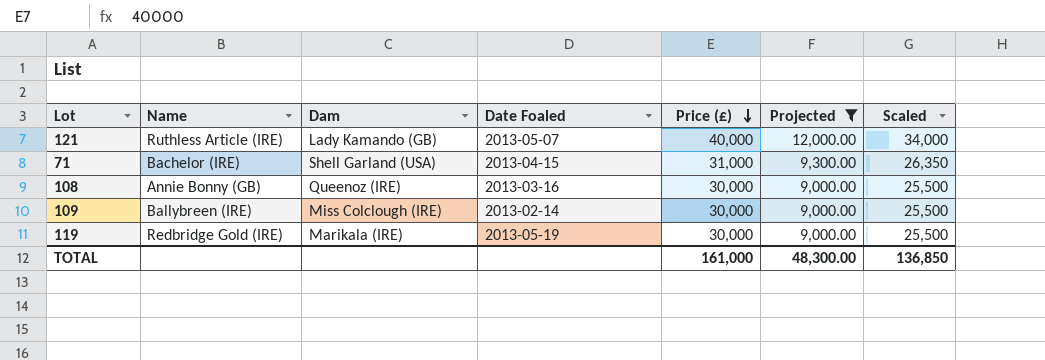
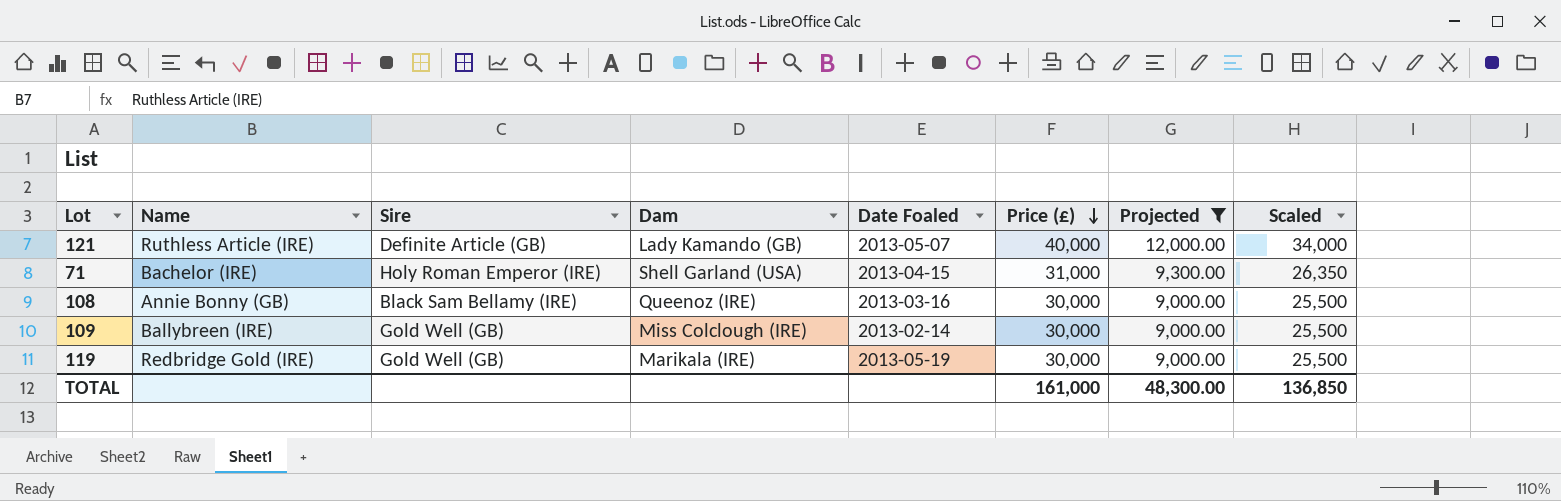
column Sire | position: none -> 3

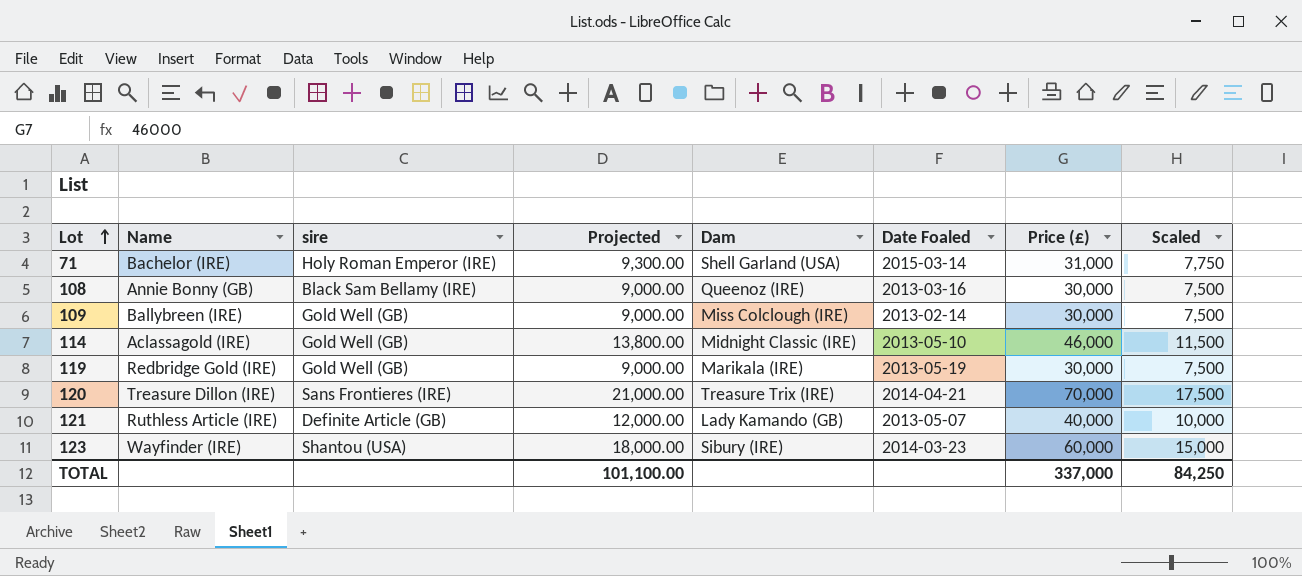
filter: Projected <= 12,000.00 -> none
row order: Price (£) descending -> Lot ascending
column name: Sire -> sire
column Projected | position: 7 -> 4
column Scaled | formula: [Price (£)] * 0.85 -> [Price (£)] * 0.25
71 | Date Foaled: 2013-04-15 -> 2015-03-14
TOTAL | Projected: 48,300.00 -> 101,100.00
TOTAL | Price (£): 161,000 -> 337,000
TOTAL | Scaled: 136,850 -> 84,250

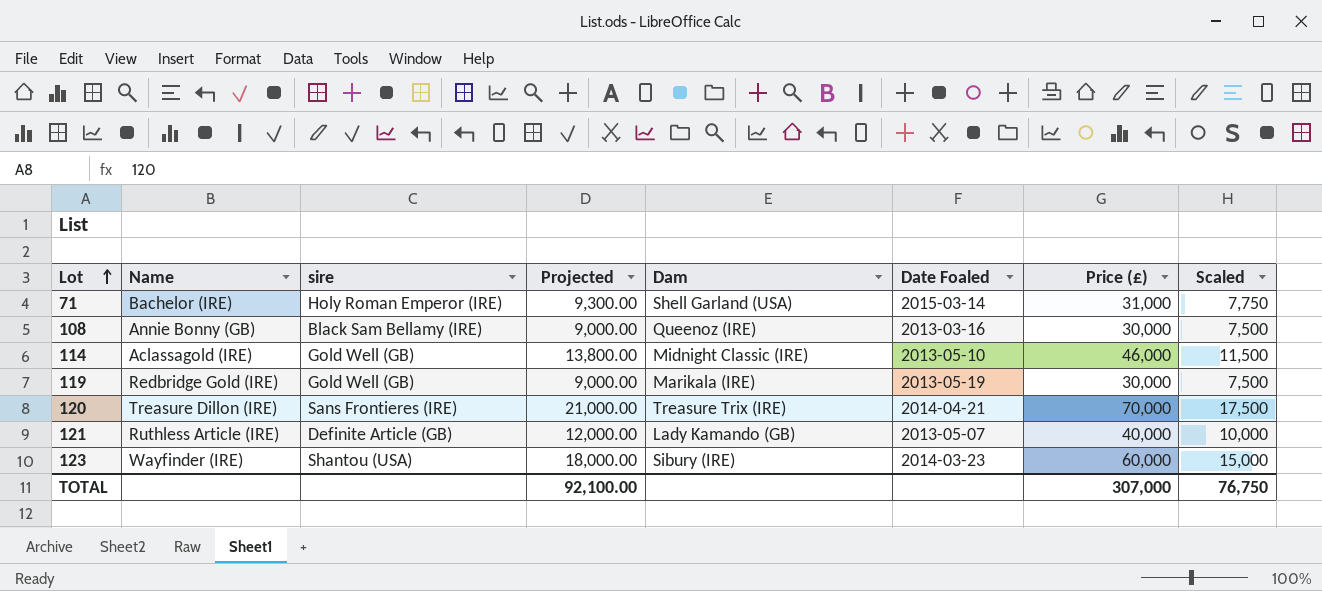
row 109: Ballybreen (IRE) | Gold Well (GB) | 9,000.00 | Miss Colclough (IRE) | 2013-02-14 | 30,000 | 7,500 -> none
TOTAL | Projected: 101,100.00 -> 92,100.00
TOTAL | Price (£): 337,000 -> 307,000
TOTAL | Scaled: 84,250 -> 76,750

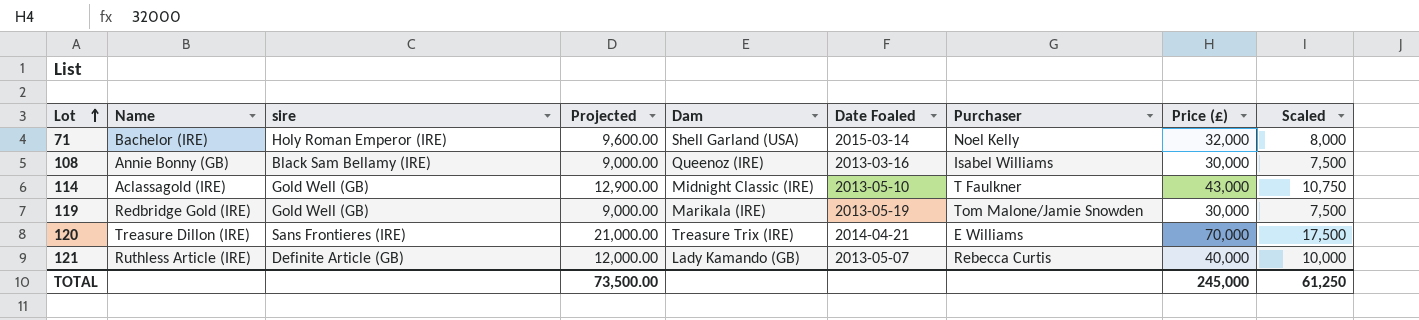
column Purchaser | position: none -> 7
row 123: Wayfinder (IRE) | Shantou (USA) | 18,000.00 | Sibury (IRE) | 2014-03-23 | 60,000 | 15,000 -> none
71 | Projected: 9,300.00 -> 9,600.00
71 | Price (£): 31,000 -> 32,000
71 | Scaled: 7,750 -> 8,000
114 | Projected: 13,800.00 -> 12,900.00
114 | Price (£): 46,000 -> 43,000
114 | Scaled: 11,500 -> 10,750
TOTAL | Projected: 92,100.00 -> 73,500.00
TOTAL | Price (£): 307,000 -> 245,000
TOTAL | Scaled: 76,750 -> 61,250

